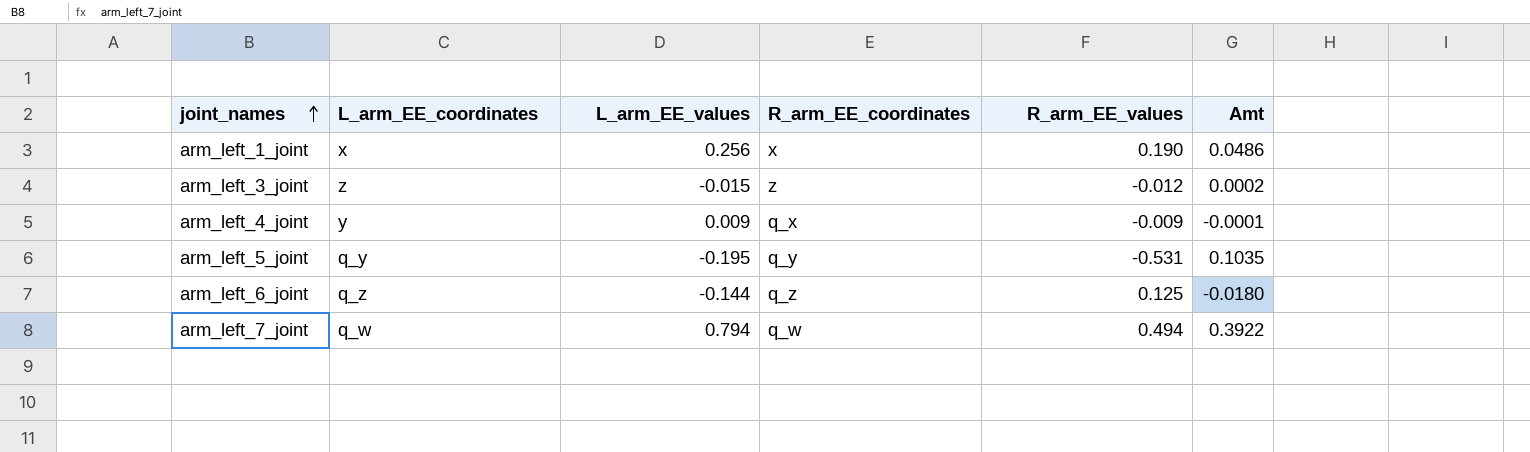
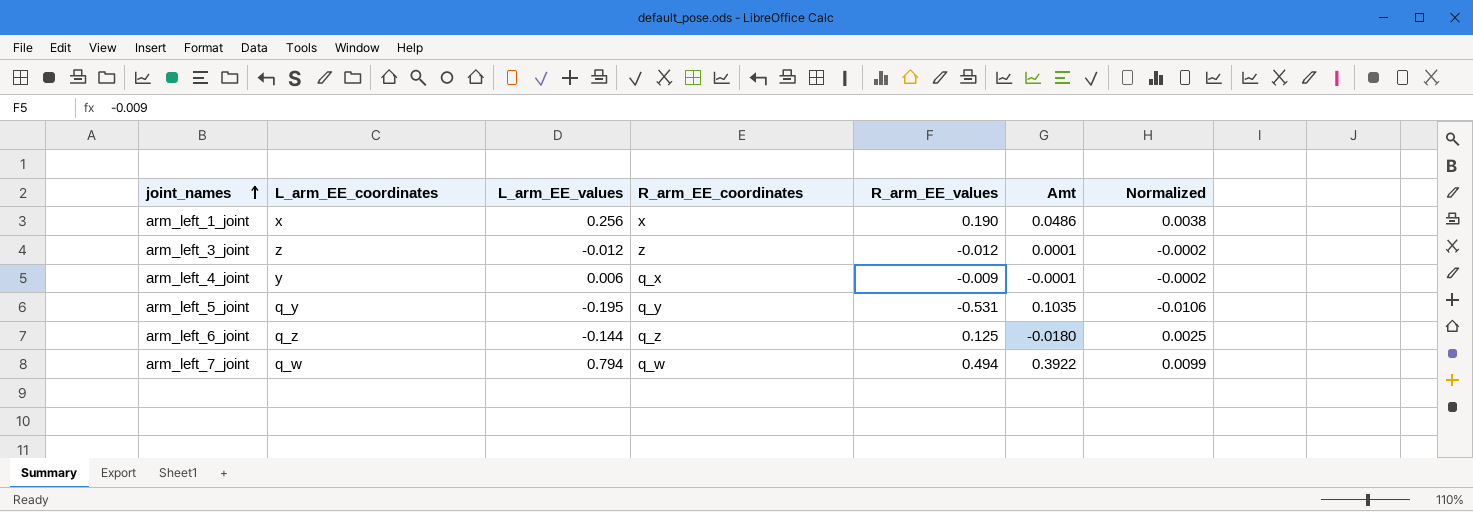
column Normalized | formula: none -> [R_arm_EE_values] * 0.02
arm_left_3_joint | L_arm_EE_values: -0.015 -> -0.012
arm_left_3_joint | Amt: 0.0002 -> 0.0001
arm_left_4_joint | L_arm_EE_values: 0.009 -> 0.006

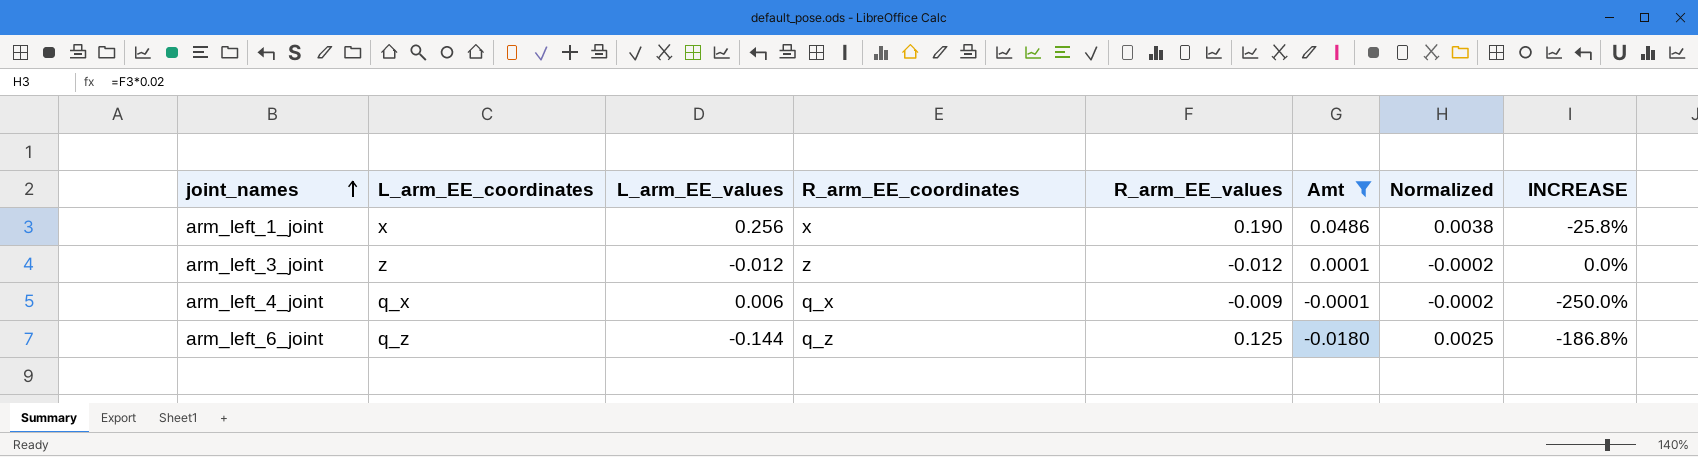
filter: none -> Amt <= 0.0486
column INCREASE | formula: none -> ([R_arm_EE_values] - [L_arm_EE_values]) / [L_arm_EE_values]
arm_left_4_joint | L_arm_EE_coordinates: y -> q_x

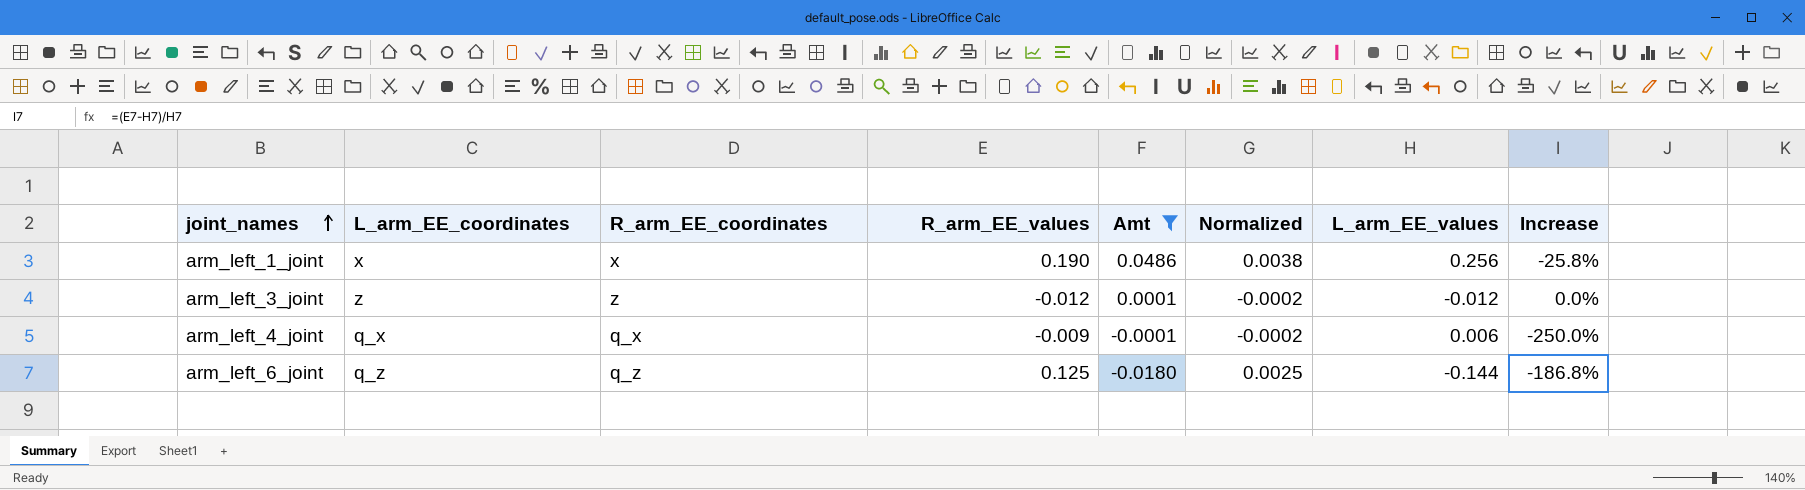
column L_arm_EE_values | position: 3 -> 7
column name: INCREASE -> Increase

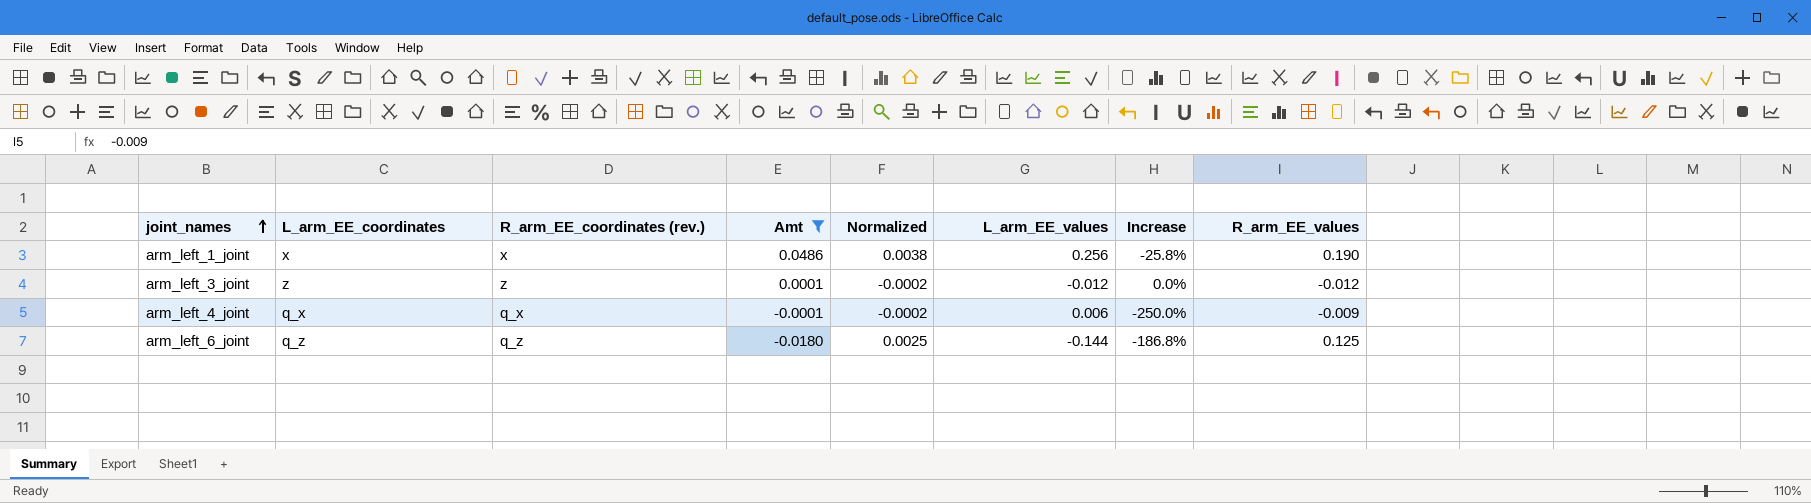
column name: R_arm_EE_coordinates -> R_arm_EE_coordinates (rev.)
column R_arm_EE_values | position: 4 -> 8

